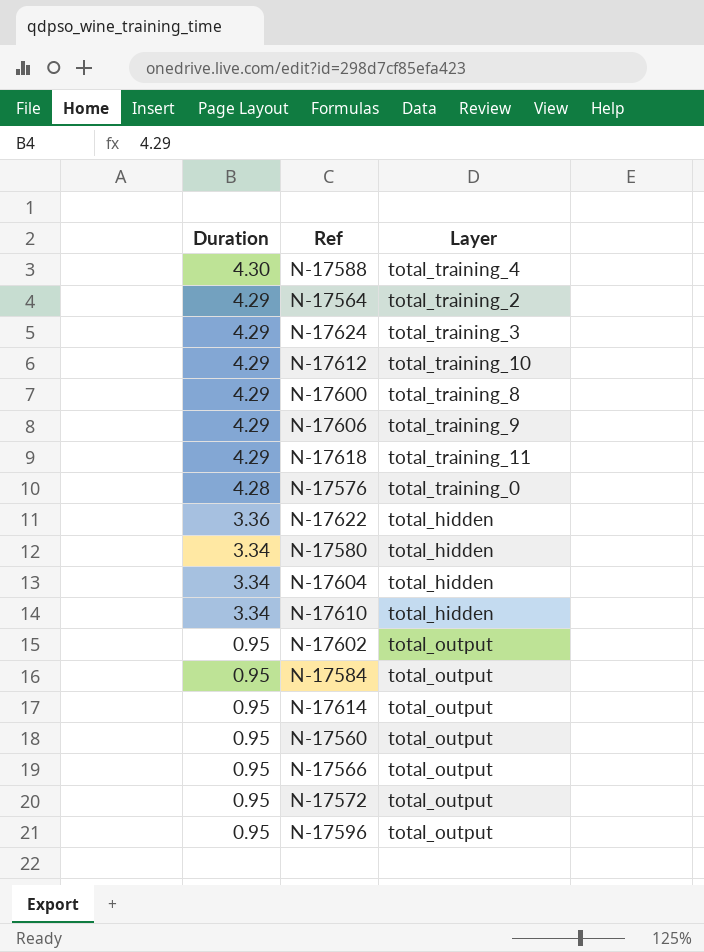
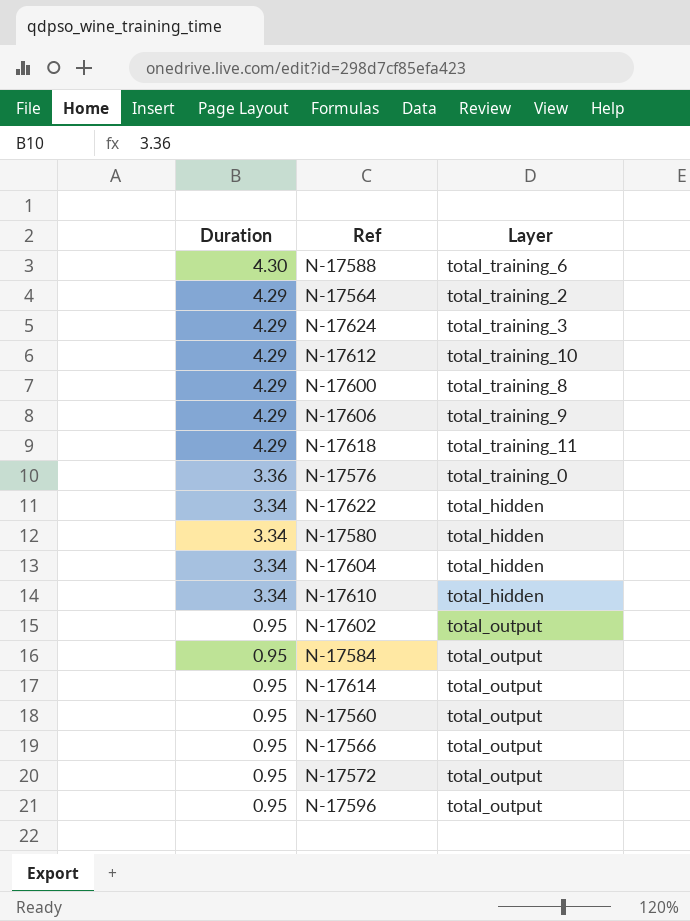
N-17588 | Layer: total_training_4 -> total_training_6
N-17576 | Duration: 4.28 -> 3.36
N-17622 | Duration: 3.36 -> 3.34

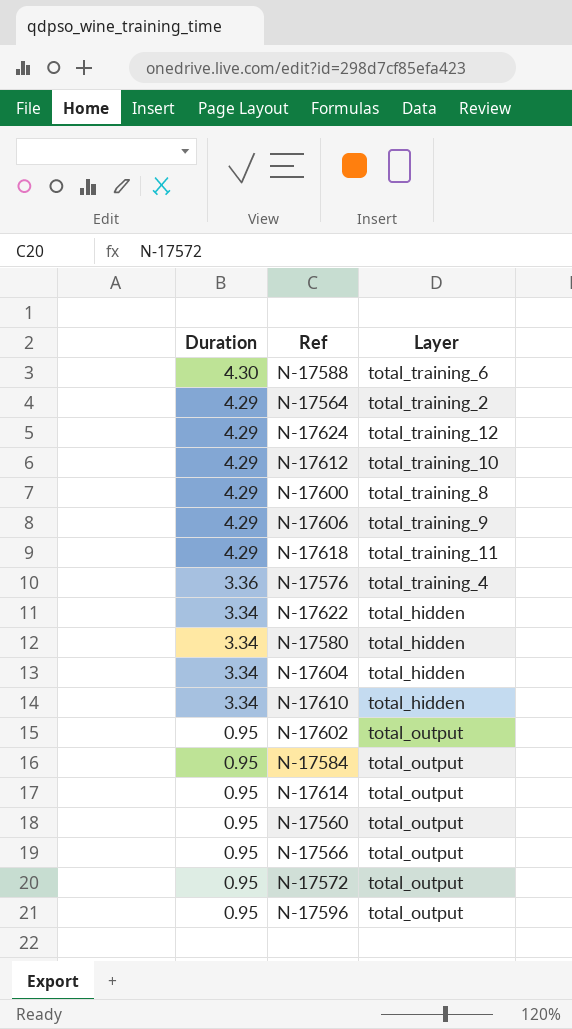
N-17624 | Layer: total_training_3 -> total_training_12
N-17576 | Layer: total_training_0 -> total_training_4

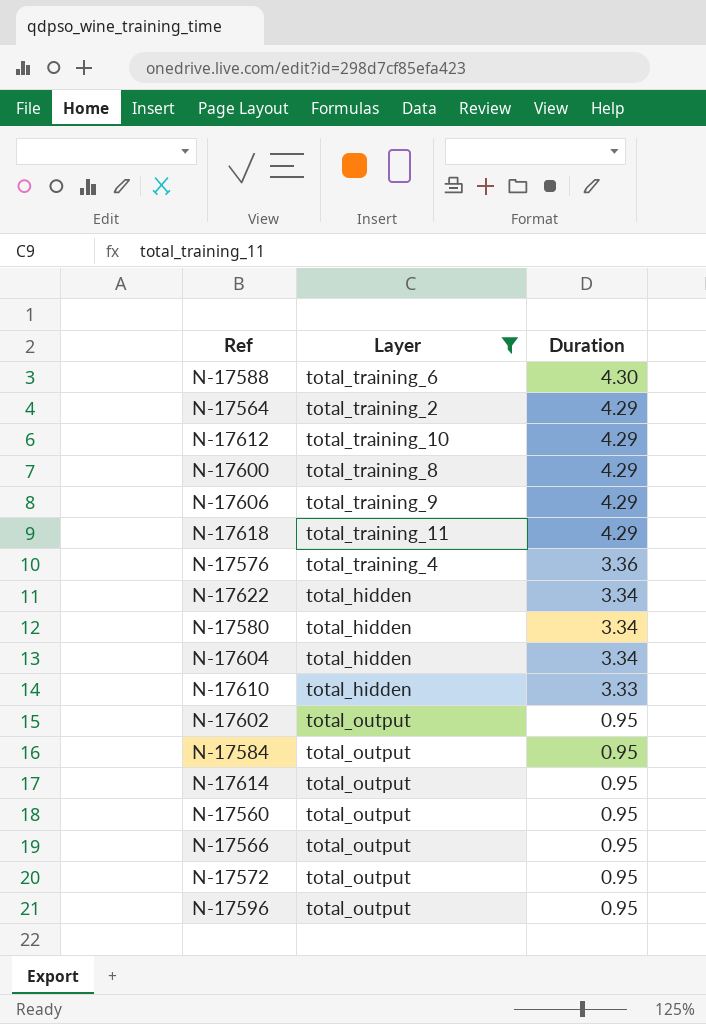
filter: none -> Layer != total_training_12
column Duration | position: 1 -> 3
N-17610 | Duration: 3.34 -> 3.33

